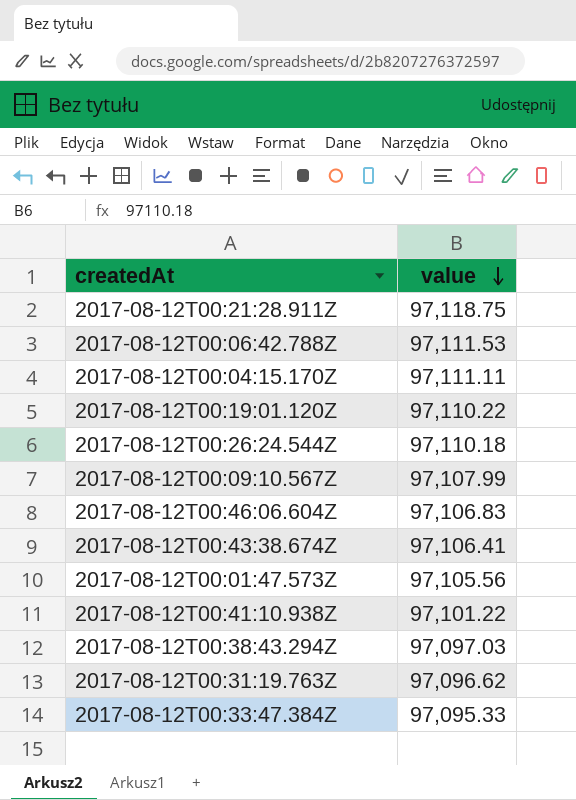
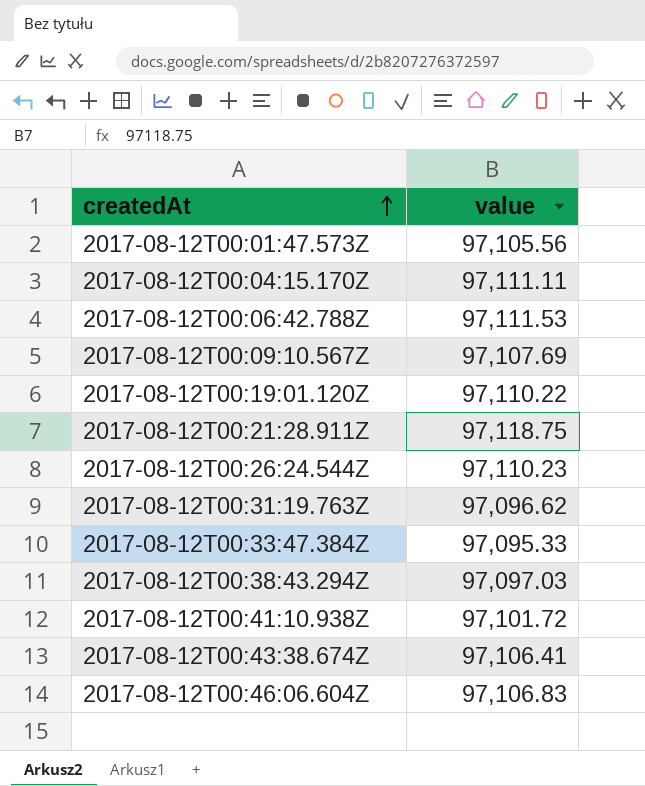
row order: value descending -> createdAt ascending
2017-08-12T00:09:10.567Z | value: 97,107.99 -> 97,107.69
2017-08-12T00:26:24.544Z | value: 97,110.18 -> 97,110.23
2017-08-12T00:41:10.938Z | value: 97,101.22 -> 97,101.72

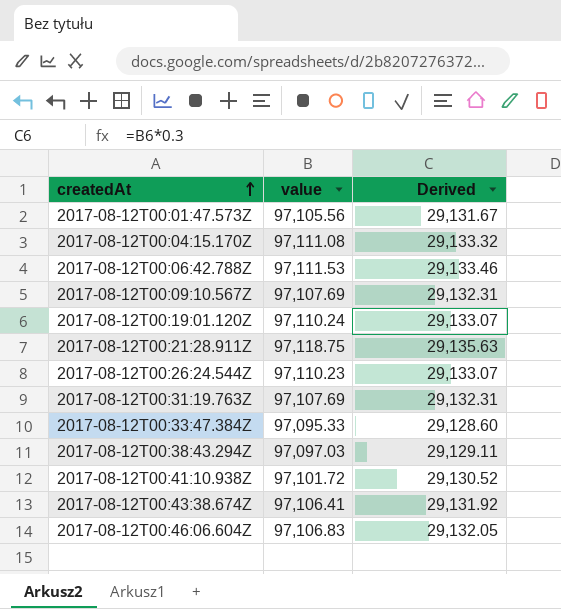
column Derived | formula: none -> [value] * 0.3
2017-08-12T00:04:15.170Z | value: 97,111.11 -> 97,111.08
2017-08-12T00:19:01.120Z | value: 97,110.22 -> 97,110.24
2017-08-12T00:31:19.763Z | value: 97,096.62 -> 97,107.69

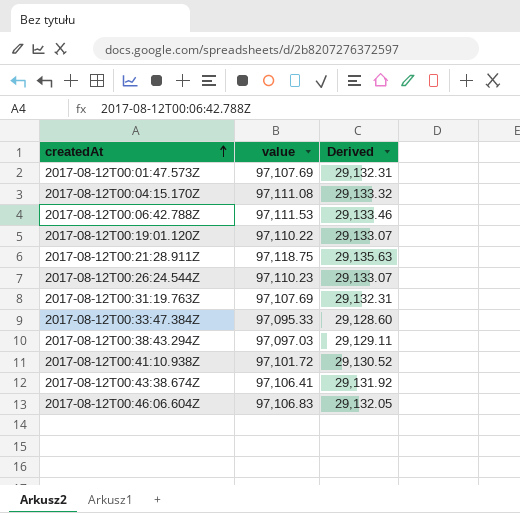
row 2017-08-12T00:09:10.567Z: 97,107.69 | 29,132.31 -> none
2017-08-12T00:01:47.573Z | value: 97,105.56 -> 97,107.69
2017-08-12T00:01:47.573Z | Derived: 29,131.67 -> 29,132.31
2017-08-12T00:19:01.120Z | value: 97,110.24 -> 97,110.22

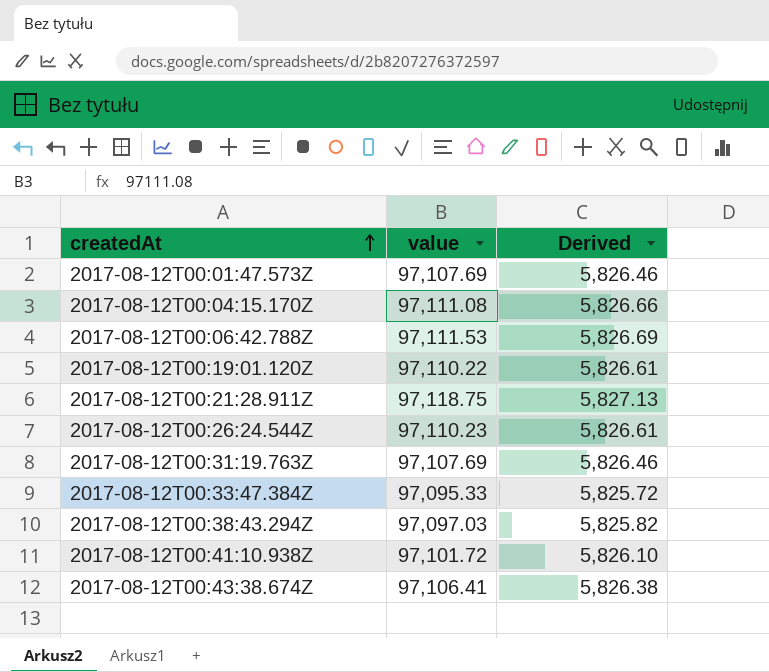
column Derived | formula: [value] * 0.3 -> [value] * 0.06
row 2017-08-12T00:46:06.604Z: 97,106.83 | 29,132.05 -> none

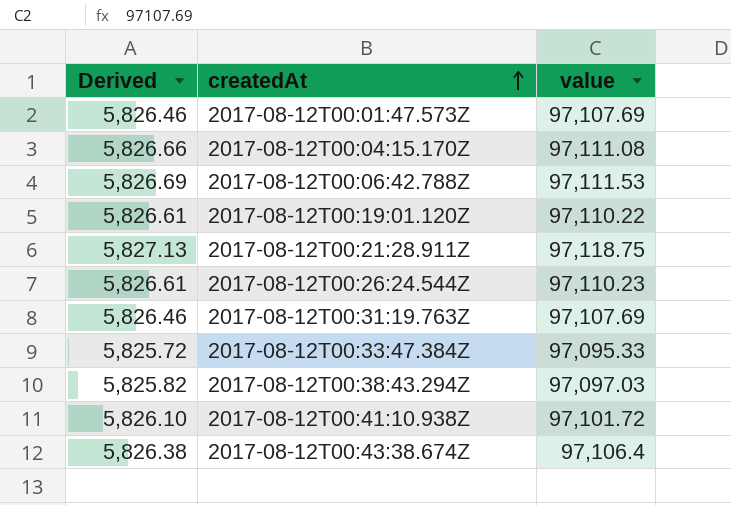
column Derived | position: 3 -> 1
2017-08-12T00:43:38.674Z | value: 97,106.41 -> 97,106.4

